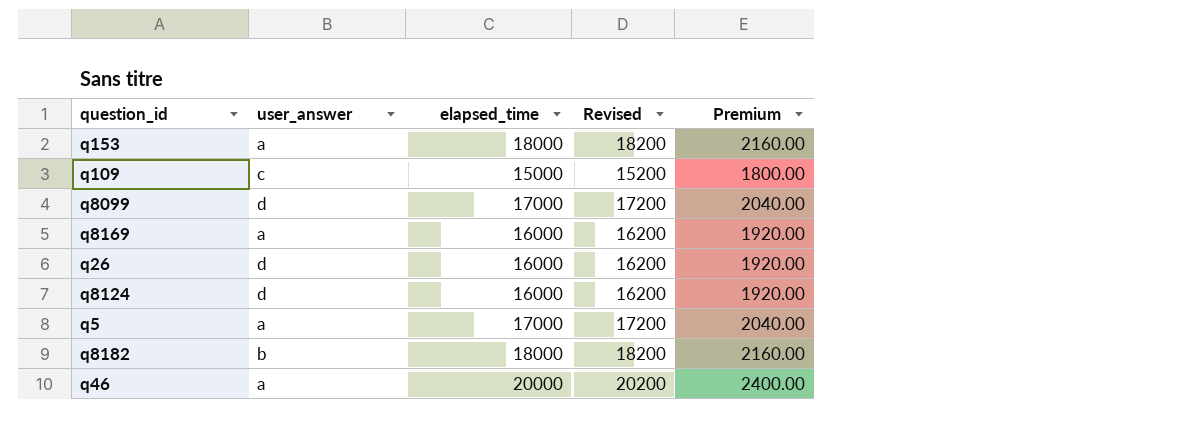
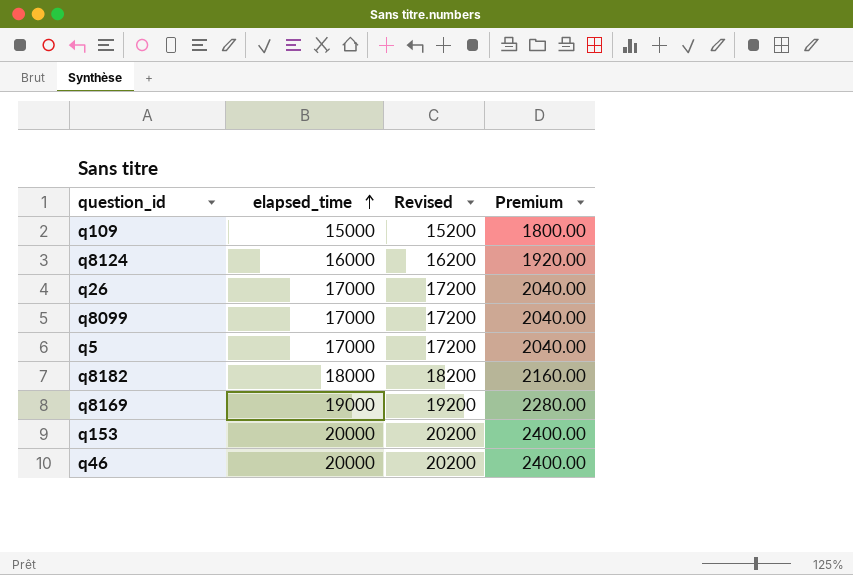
row order: none -> elapsed_time ascending
column user_answer | position: 2 -> none
q26 | elapsed_time: 16000 -> 17000
q26 | Revised: 16200 -> 17200
q26 | Premium: 1920.00 -> 2040.00
q8169 | elapsed_time: 16000 -> 19000
q8169 | Revised: 16200 -> 19200
q8169 | Premium: 1920.00 -> 2280.00
q153 | elapsed_time: 18000 -> 20000
q153 | Revised: 18200 -> 20200
q153 | Premium: 2160.00 -> 2400.00

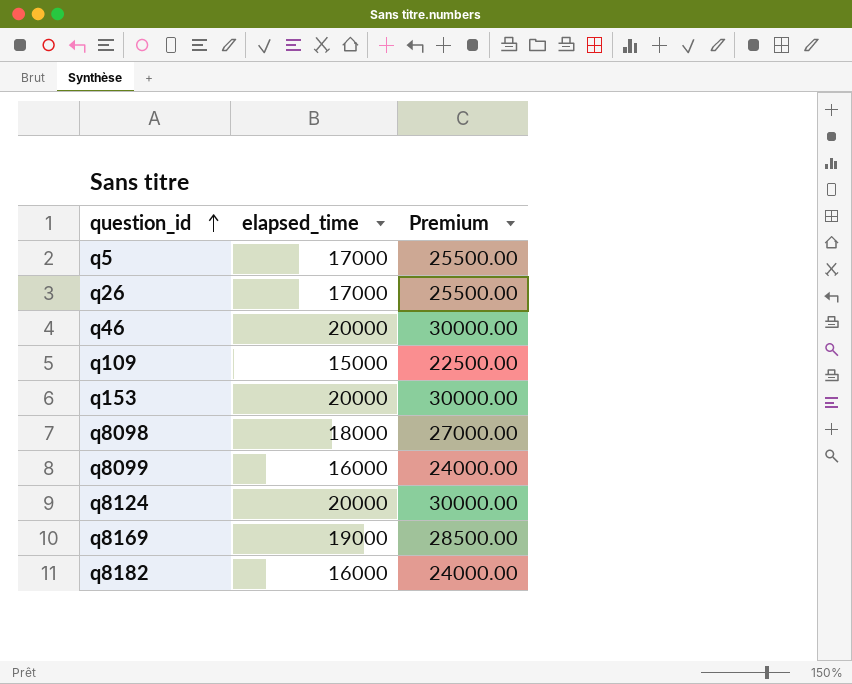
row order: elapsed_time ascending -> question_id ascending
column Revised | formula: [elapsed_time] + 200 -> none
column Premium | formula: [elapsed_time] * 0.12 -> [elapsed_time] * 1.5
row q8098: none -> 18000 | 27000.00
q8099 | elapsed_time: 17000 -> 16000
q8124 | elapsed_time: 16000 -> 20000
q8182 | elapsed_time: 18000 -> 16000

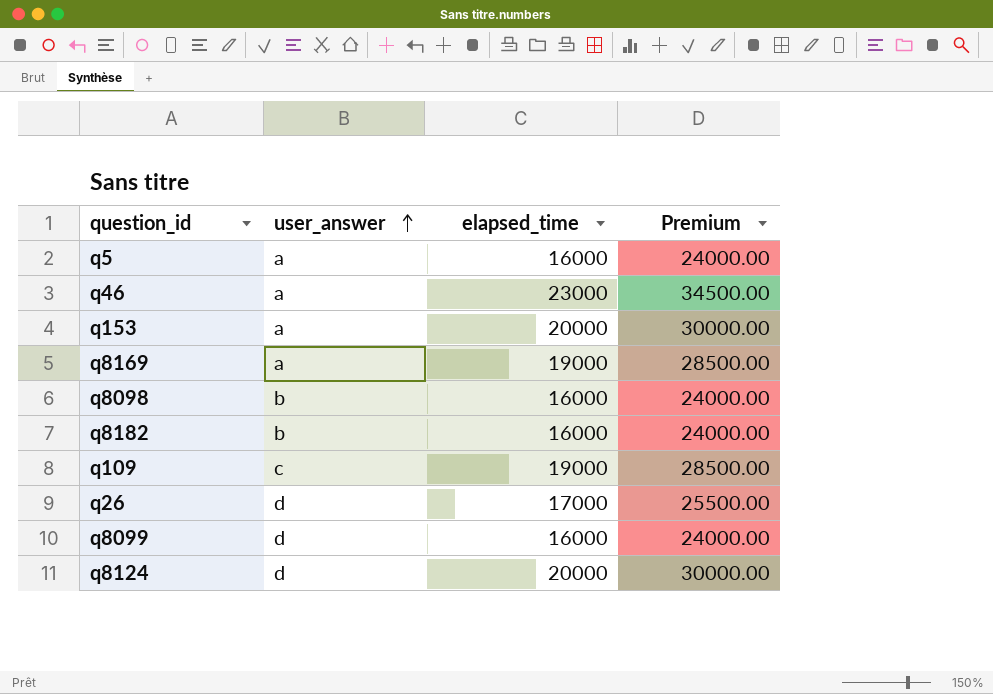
row order: question_id ascending -> user_answer ascending
column user_answer | position: none -> 2
q5 | elapsed_time: 17000 -> 16000
q5 | Premium: 25500.00 -> 24000.00
q46 | elapsed_time: 20000 -> 23000
q46 | Premium: 30000.00 -> 34500.00
q8098 | elapsed_time: 18000 -> 16000
q8098 | Premium: 27000.00 -> 24000.00
q109 | elapsed_time: 15000 -> 19000
q109 | Premium: 22500.00 -> 28500.00

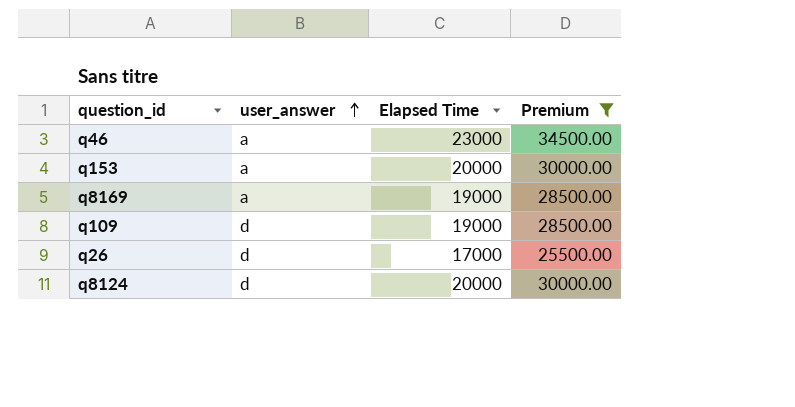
filter: none -> Premium != 24000.00
column name: elapsed_time -> Elapsed Time
q109 | user_answer: c -> d

